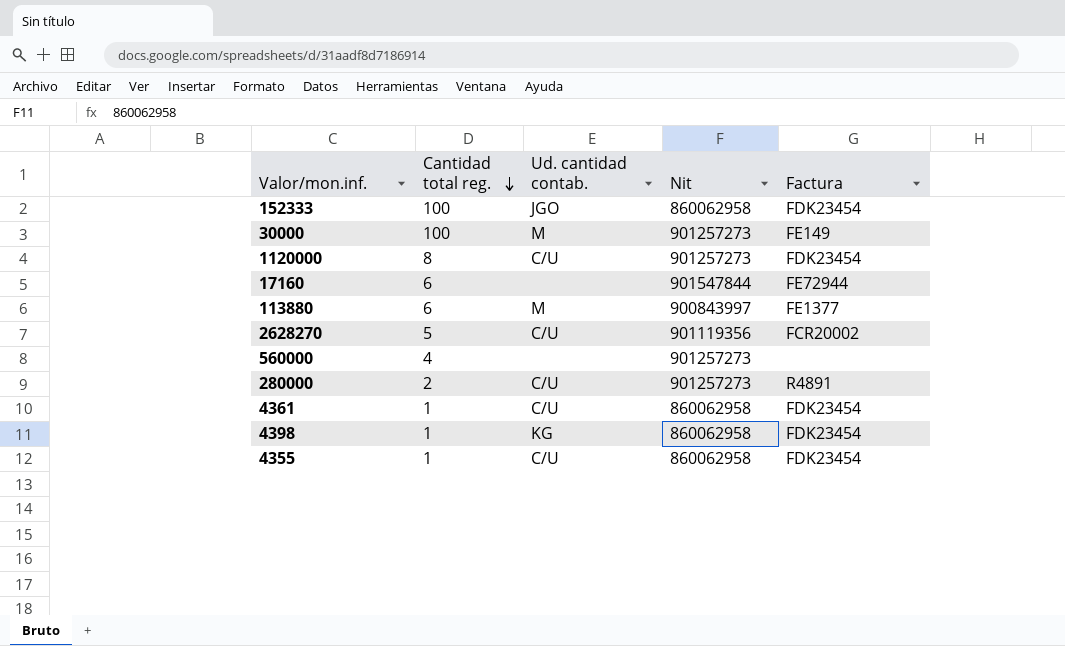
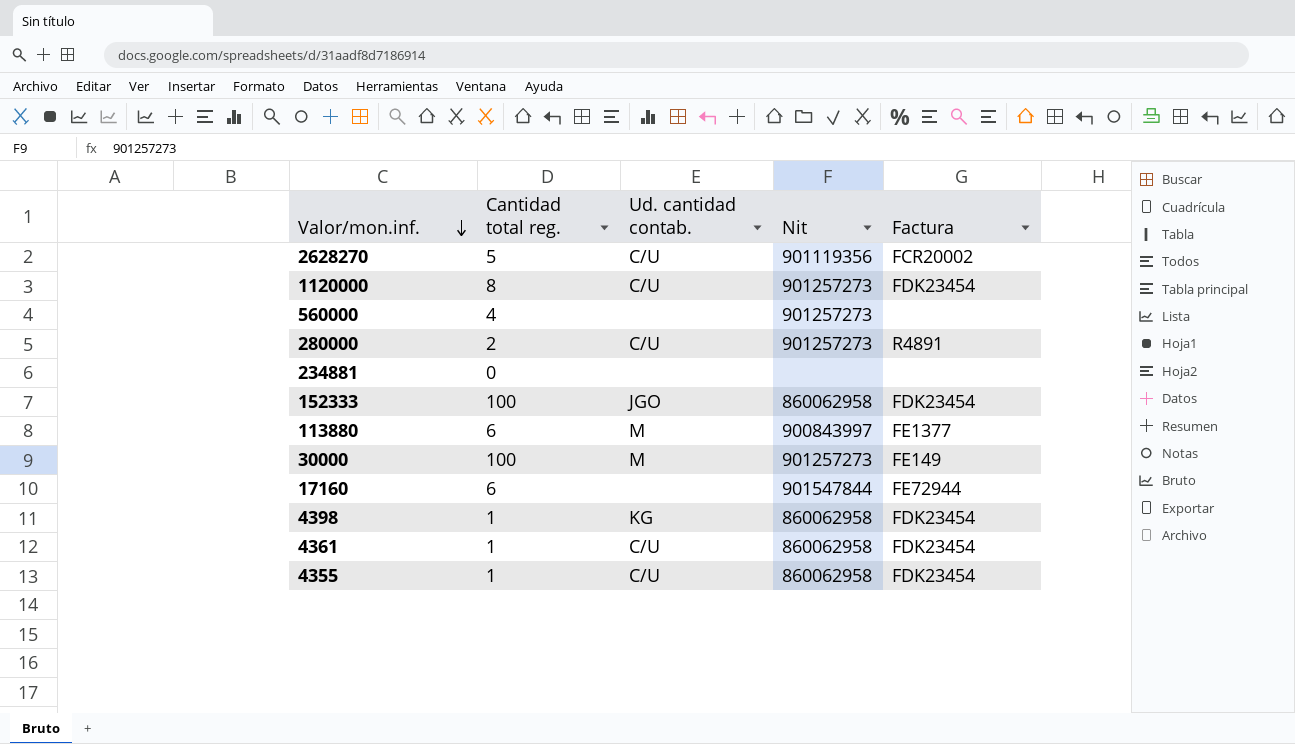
row order: Cantidad total reg. descending -> Valor/mon.inf. descending
row 234881: none -> 0 | none | none | none

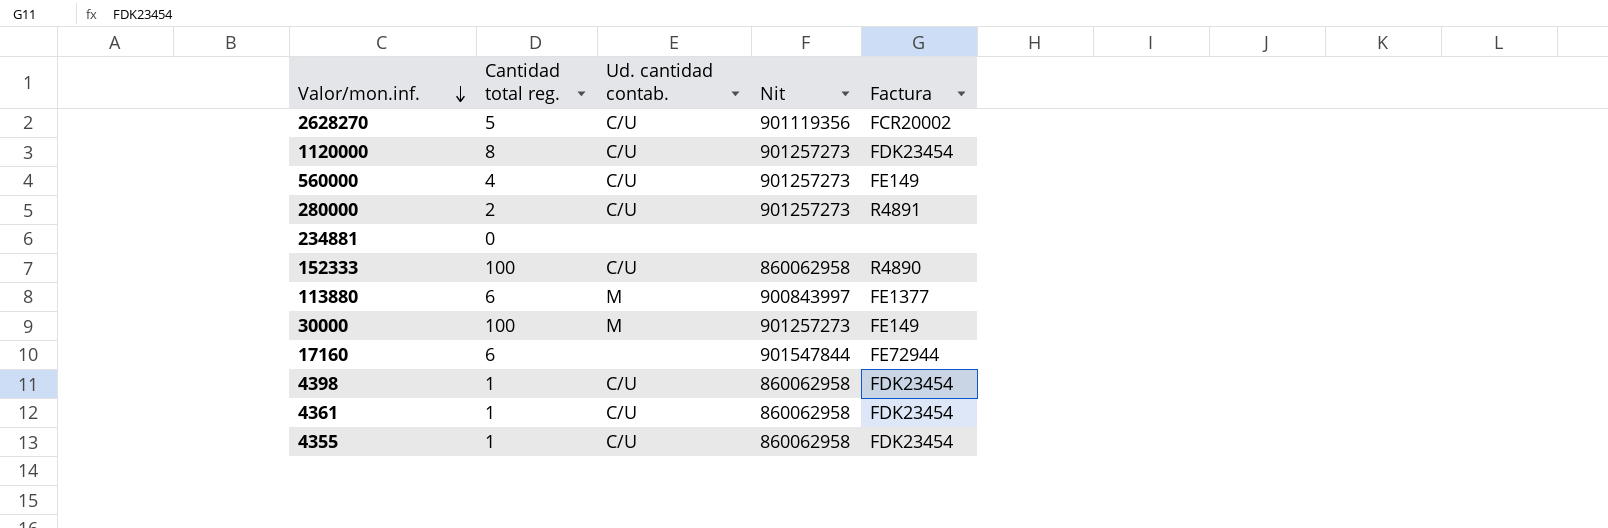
560000 | Ud. cantidad contab.: none -> C/U
560000 | Factura: none -> FE149
152333 | Ud. cantidad contab.: JGO -> C/U
152333 | Factura: FDK23454 -> R4890
4398 | Ud. cantidad contab.: KG -> C/U

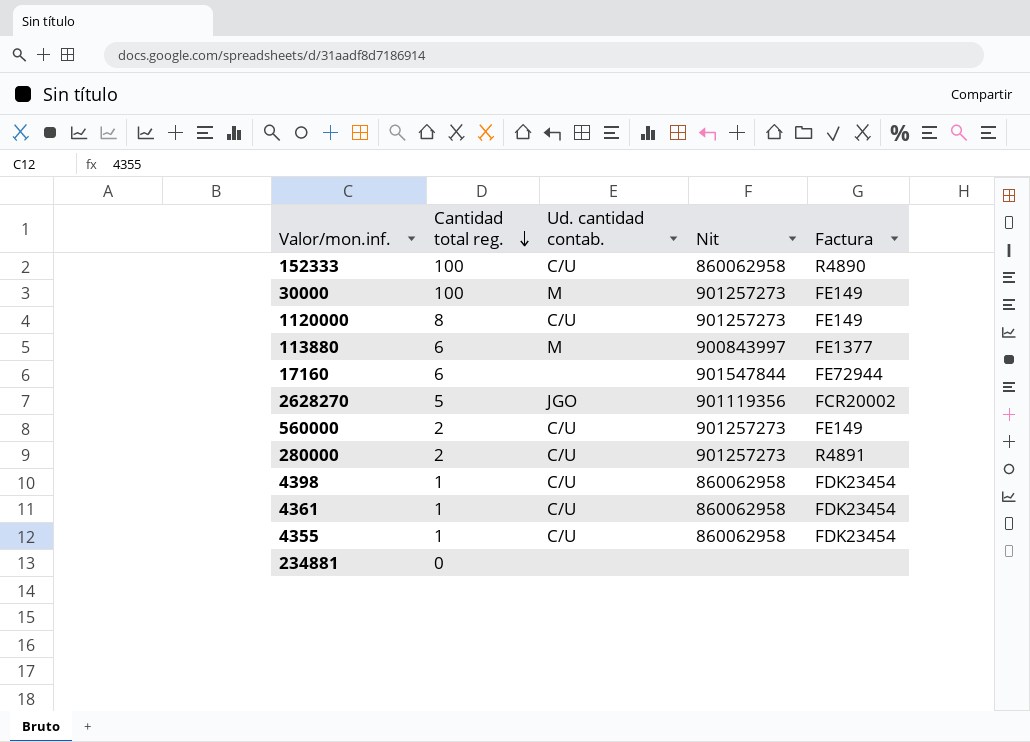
row order: Valor/mon.inf. descending -> Cantidad total reg. descending
1120000 | Factura: FDK23454 -> FE149
2628270 | Ud. cantidad contab.: C/U -> JGO
560000 | Cantidad total reg.: 4 -> 2

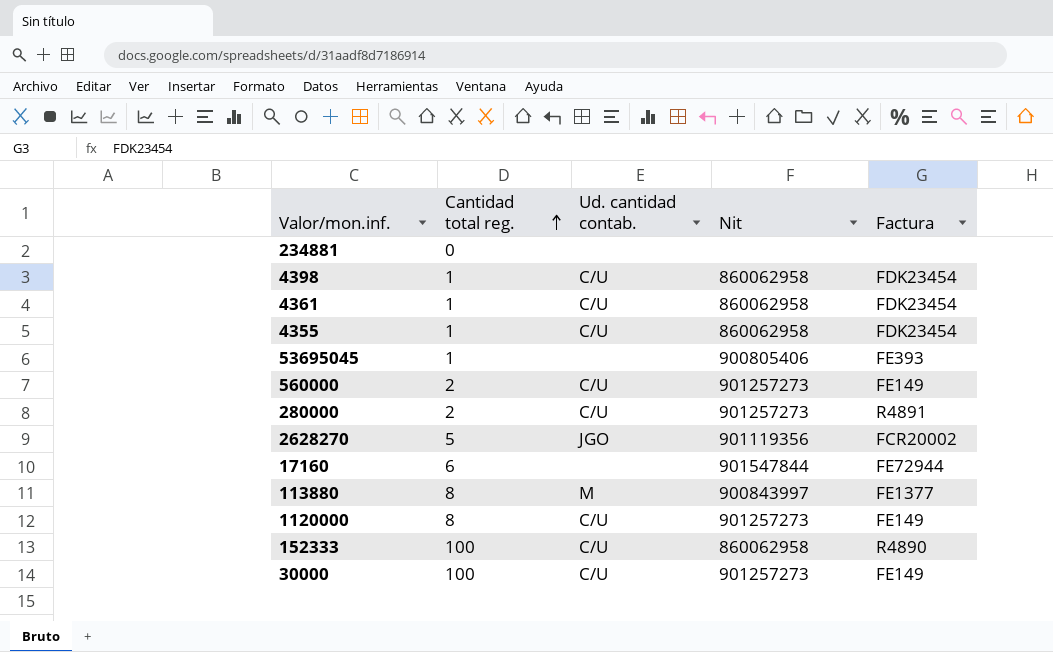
row order: Cantidad total reg. descending -> Cantidad total reg. ascending
row 53695045: none -> 1 | none | 900805406 | FE393
113880 | Cantidad total reg.: 6 -> 8
30000 | Ud. cantidad contab.: M -> C/U

